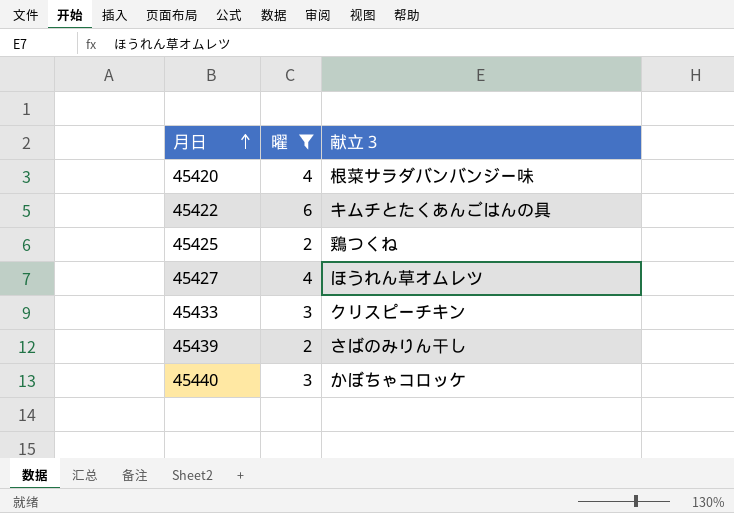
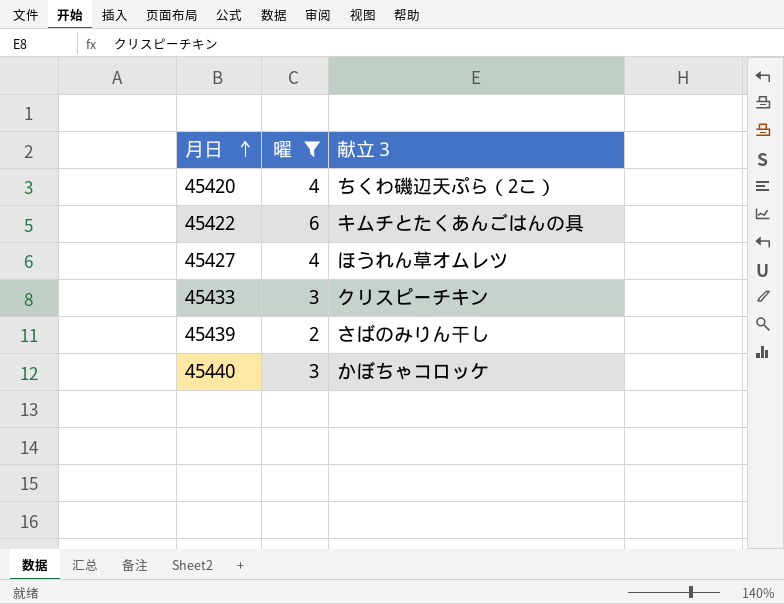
row 45425: 2 | 鶏つくね -> none
45420 | 献立３: 根菜サラダバンバンジー味 -> ちくわ磯辺天ぷら（2こ）

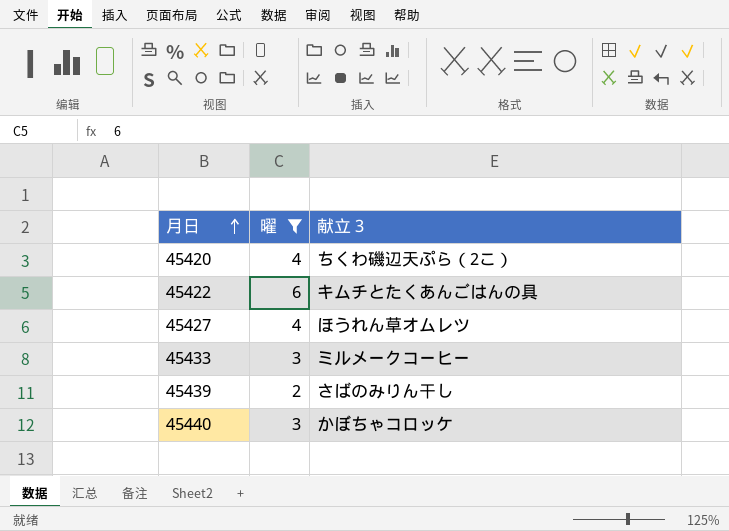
45433 | 献立３: クリスピーチキン -> ミルメークコーヒー

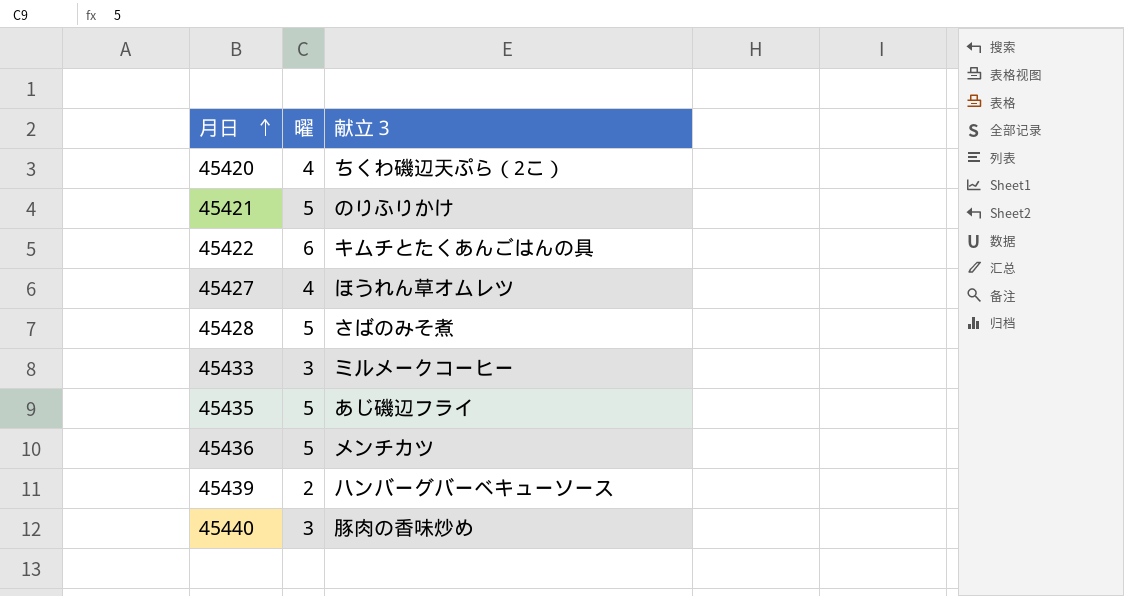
filter: 曜 != 5 -> none
45439 | 献立３: さばのみりん干し -> ハンバーグバーベキューソース
45440 | 献立３: かぼちゃコロッケ -> 豚肉の香味炒め

